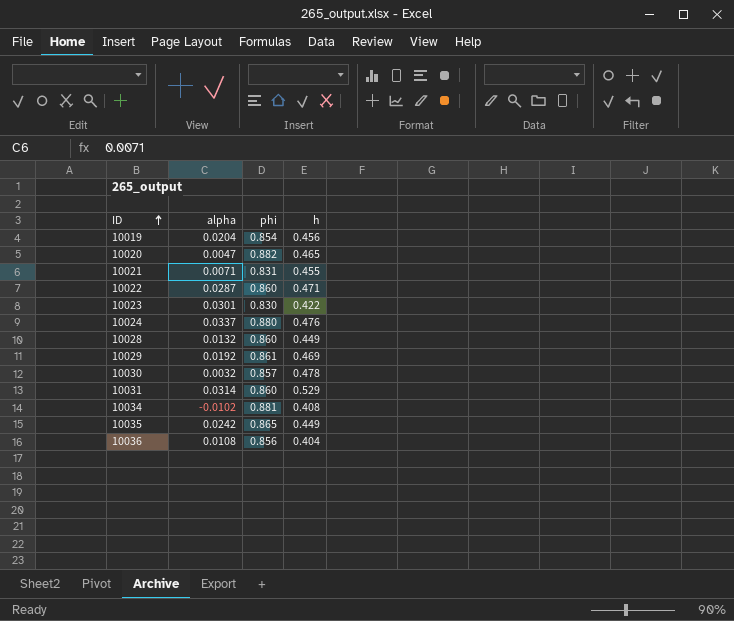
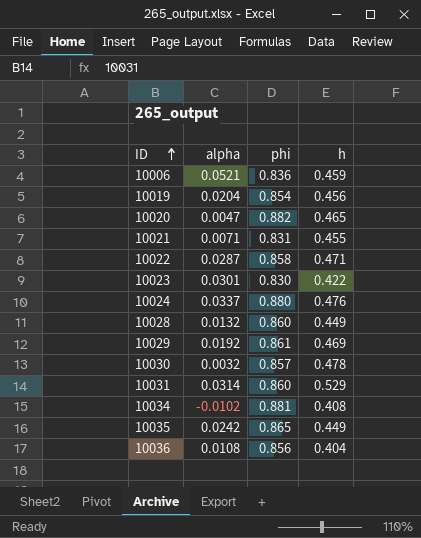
row 10006: none -> 0.0521 | 0.836 | 0.459
10022 | phi: 0.860 -> 0.858

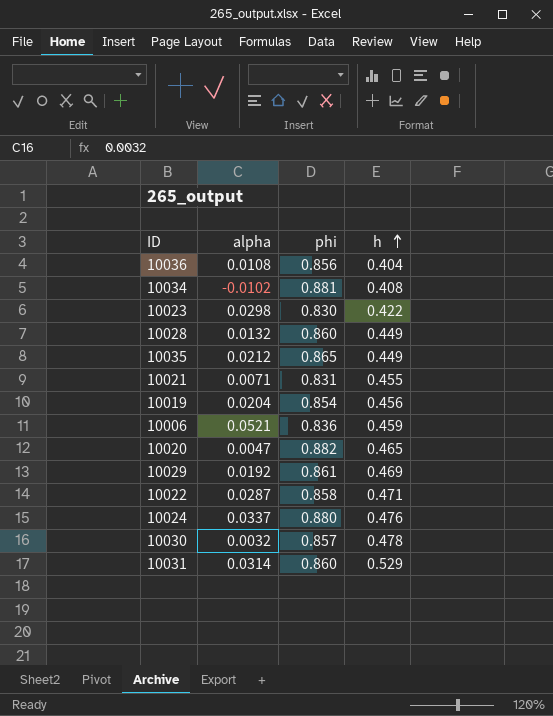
row order: ID ascending -> h ascending
10023 | alpha: 0.0301 -> 0.0298
10035 | alpha: 0.0242 -> 0.0212

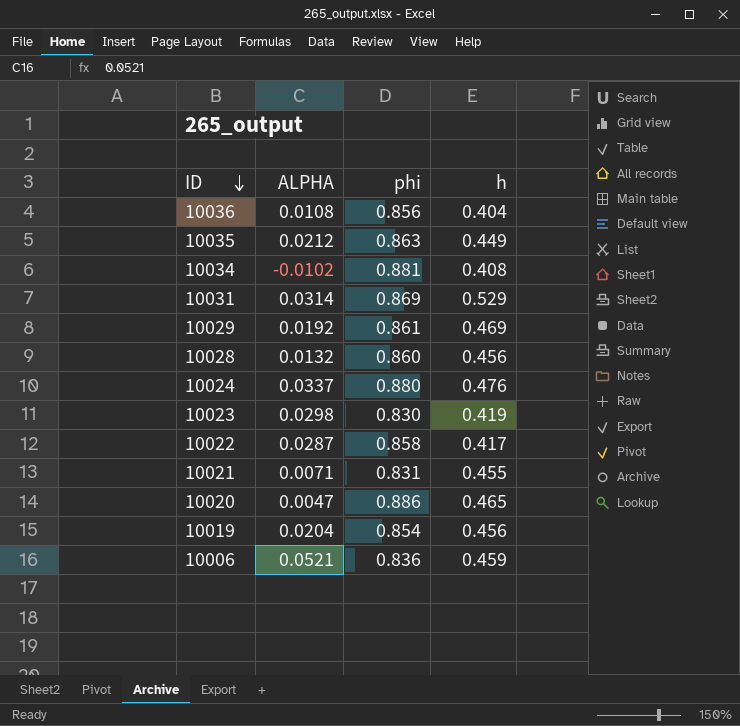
row order: h ascending -> ID descending
column name: alpha -> ALPHA
row 10030: 0.0032 | 0.857 | 0.478 -> none
10035 | phi: 0.865 -> 0.863
10031 | phi: 0.860 -> 0.869
10028 | h: 0.449 -> 0.456
10023 | h: 0.422 -> 0.419
10022 | h: 0.471 -> 0.417
10020 | phi: 0.882 -> 0.886

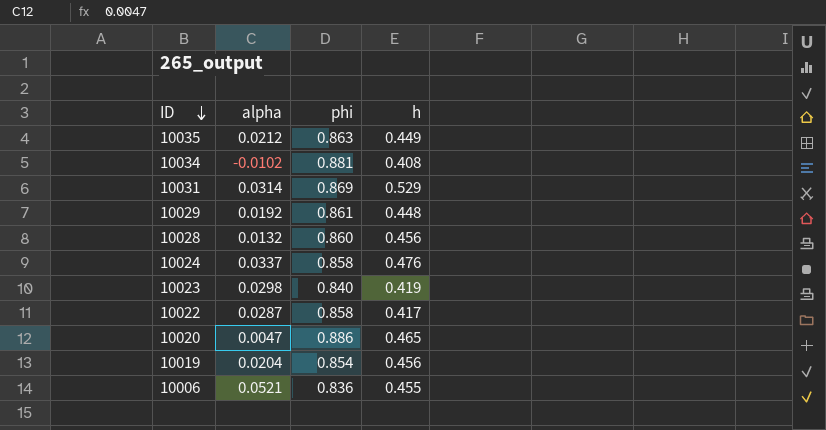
column name: ALPHA -> alpha
row 10036: 0.0108 | 0.856 | 0.404 -> none
row 10021: 0.0071 | 0.831 | 0.455 -> none
10029 | h: 0.469 -> 0.448
10024 | phi: 0.880 -> 0.858
10023 | phi: 0.830 -> 0.840
10006 | h: 0.459 -> 0.455

